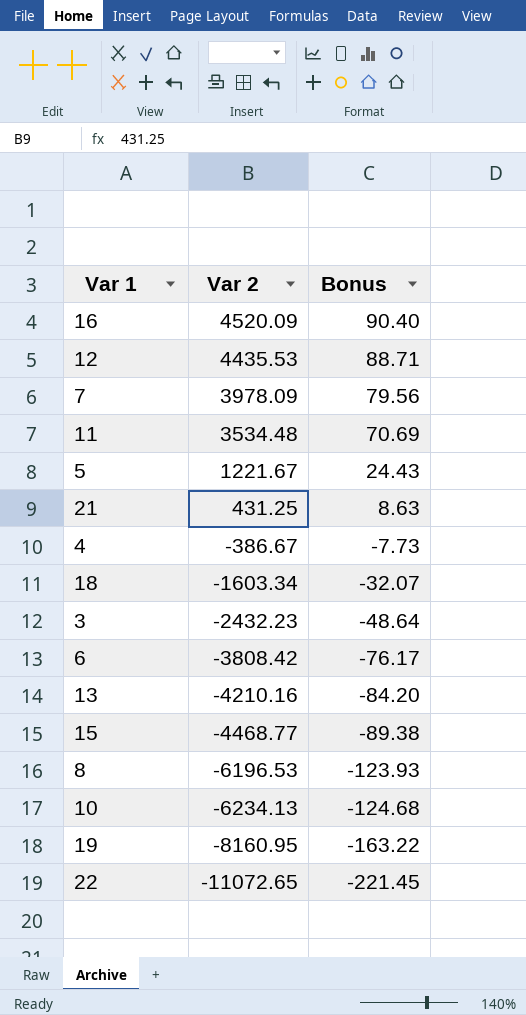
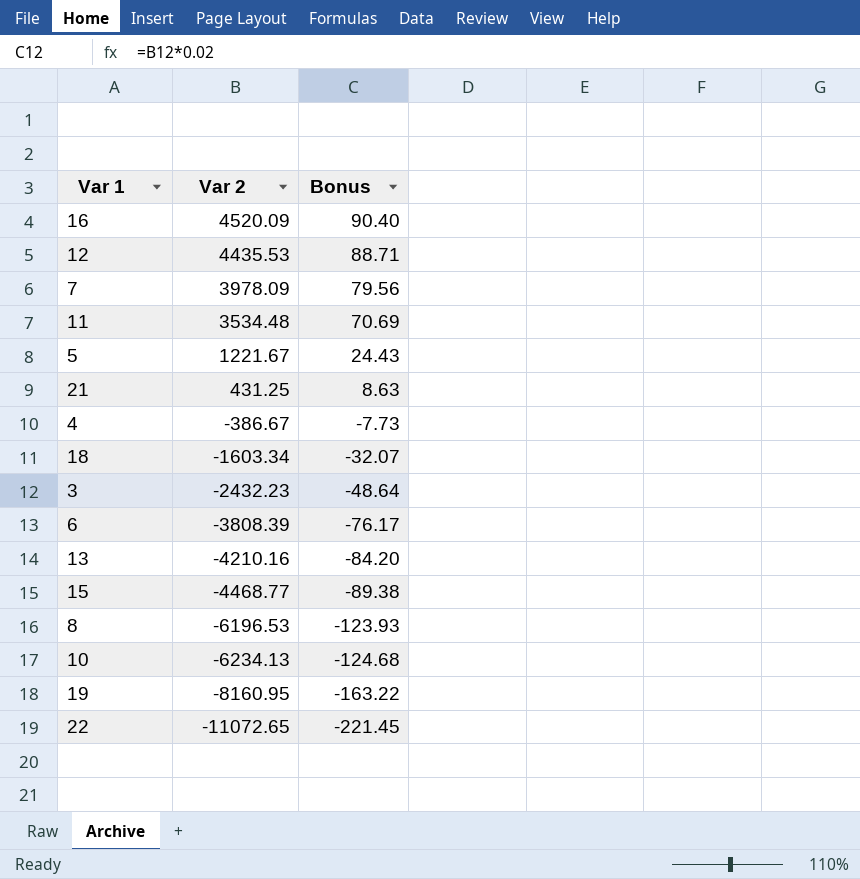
6 | Var 2: -3808.42 -> -3808.39

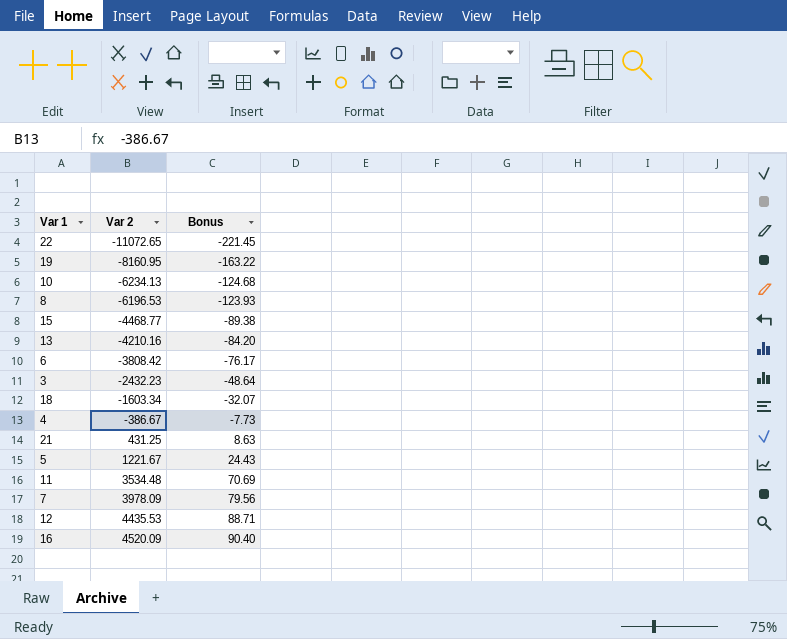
row order: Var 2 descending -> Var 2 ascending
6 | Var 2: -3808.39 -> -3808.42

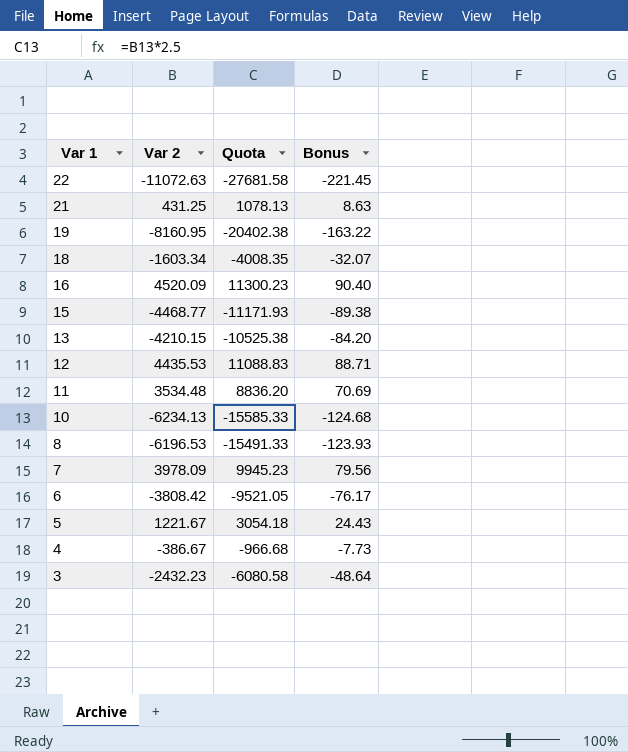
row order: Var 2 ascending -> Var 1 descending
column Quota | formula: none -> [Var 2] * 2.5
22 | Var 2: -11072.65 -> -11072.63
13 | Var 2: -4210.16 -> -4210.15

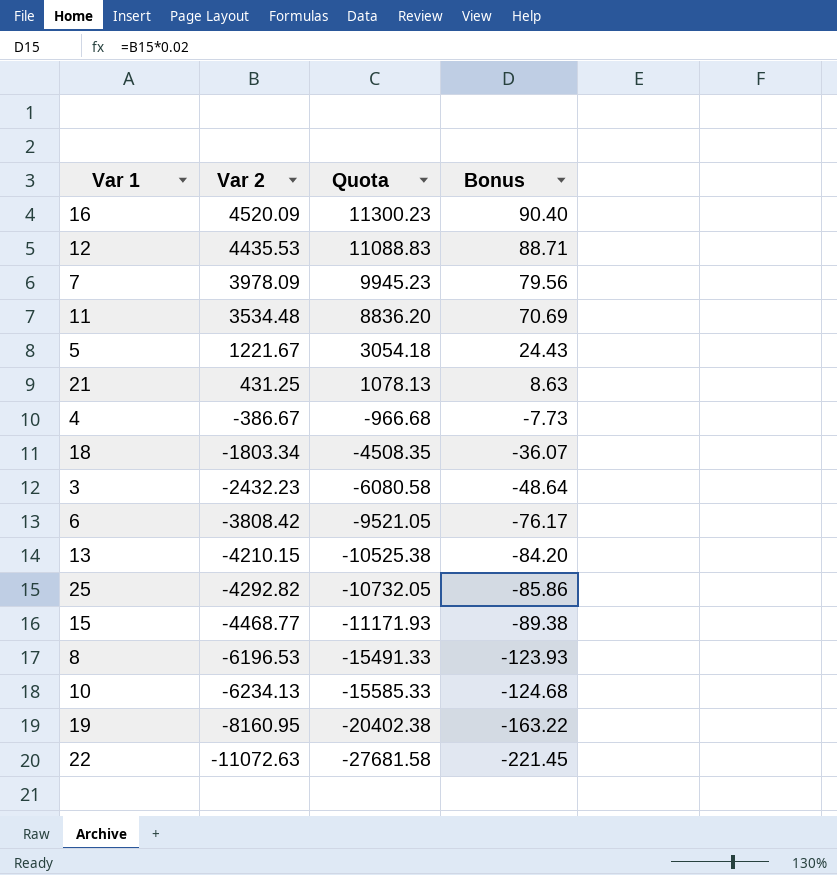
row order: Var 1 descending -> Var 2 descending
18 | Var 2: -1603.34 -> -1803.34
18 | Quota: -4008.35 -> -4508.35
18 | Bonus: -32.07 -> -36.07
row 25: none -> -4292.82 | -10732.05 | -85.86

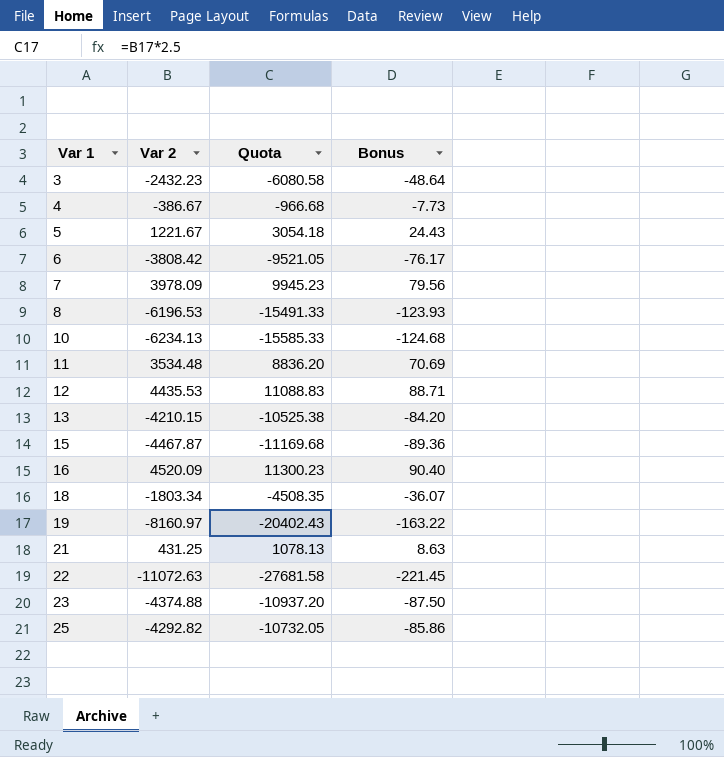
row order: Var 2 descending -> Var 1 ascending
15 | Var 2: -4468.77 -> -4467.87
15 | Quota: -11171.93 -> -11169.68
15 | Bonus: -89.38 -> -89.36
19 | Var 2: -8160.95 -> -8160.97
19 | Quota: -20402.38 -> -20402.43
row 23: none -> -4374.88 | -10937.20 | -87.50

